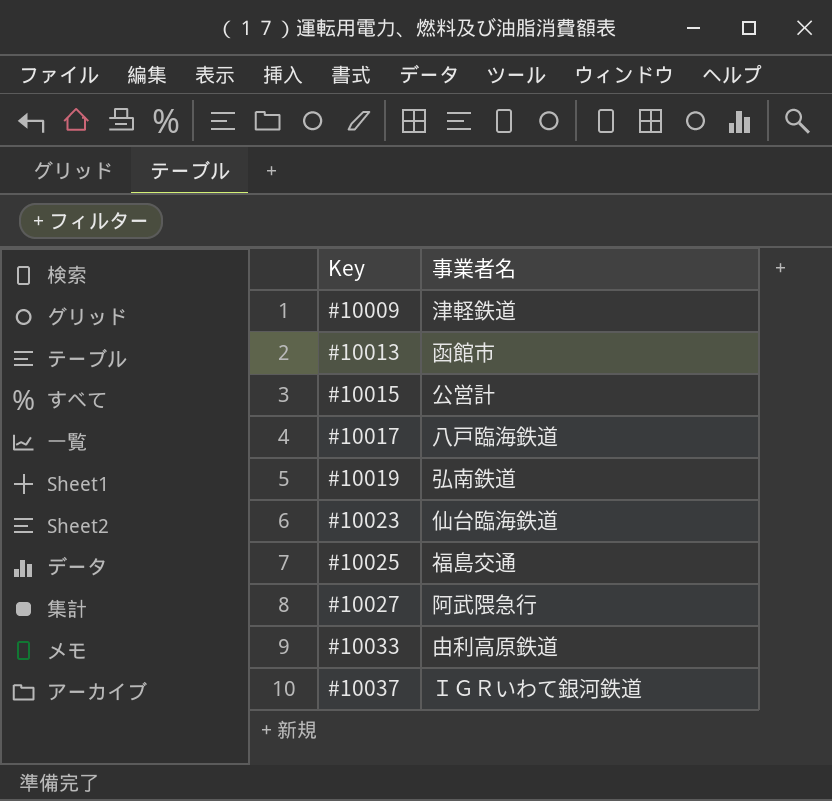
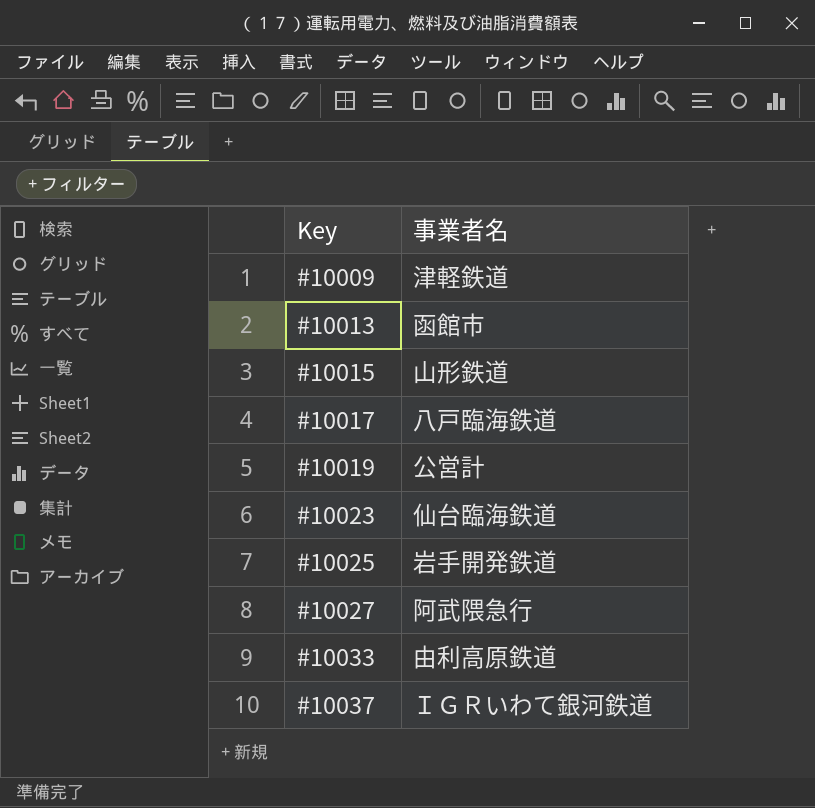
#10015 | 事業者名: 公営計 -> 山形鉄道
#10019 | 事業者名: 弘南鉄道 -> 公営計
#10025 | 事業者名: 福島交通 -> 岩手開発鉄道

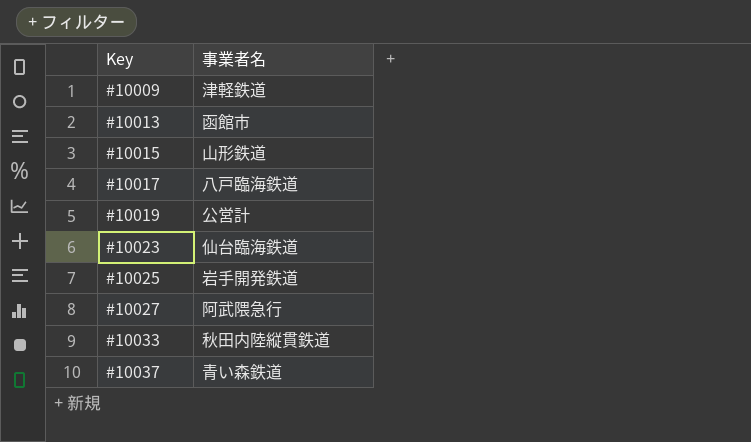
#10033 | 事業者名: 由利高原鉄道 -> 秋田内陸縦貫鉄道
#10037 | 事業者名: ＩＧＲいわて銀河鉄道 -> 青い森鉄道

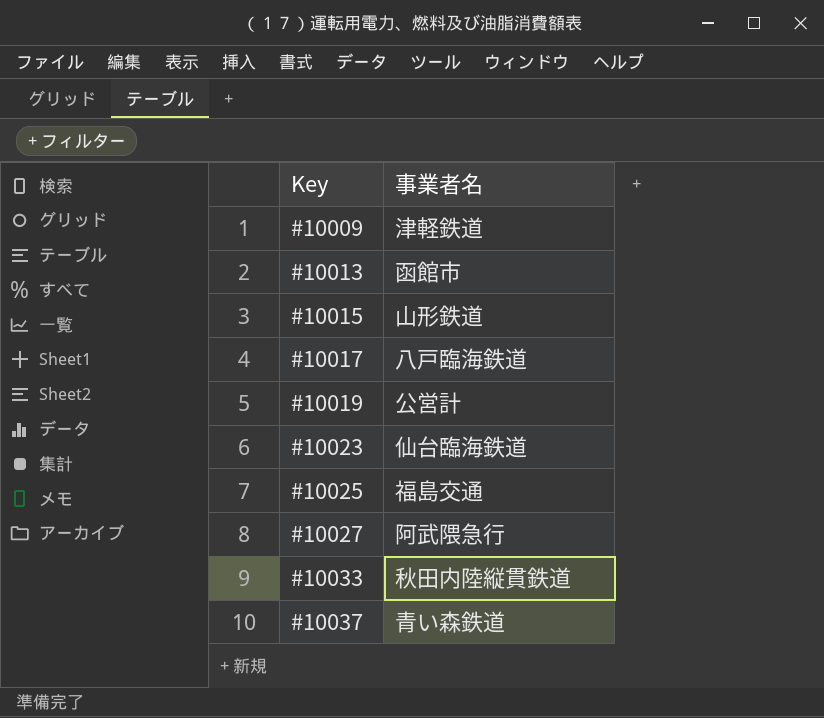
#10025 | 事業者名: 岩手開発鉄道 -> 福島交通

